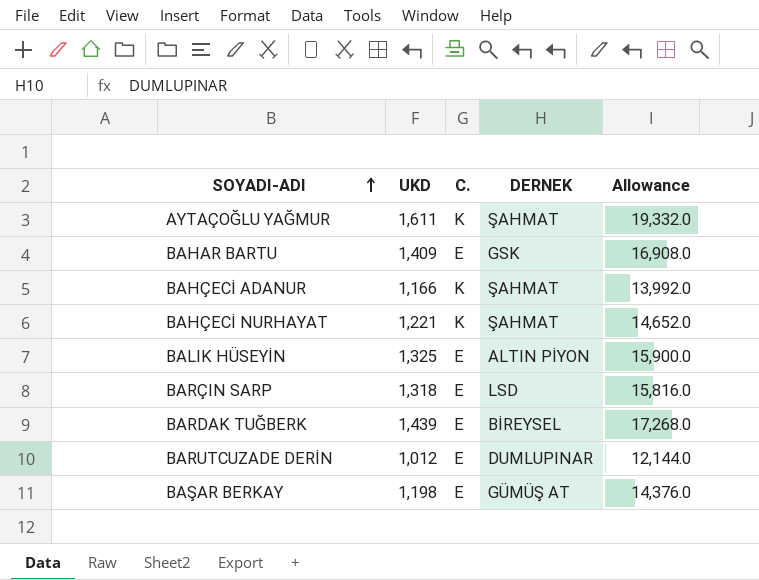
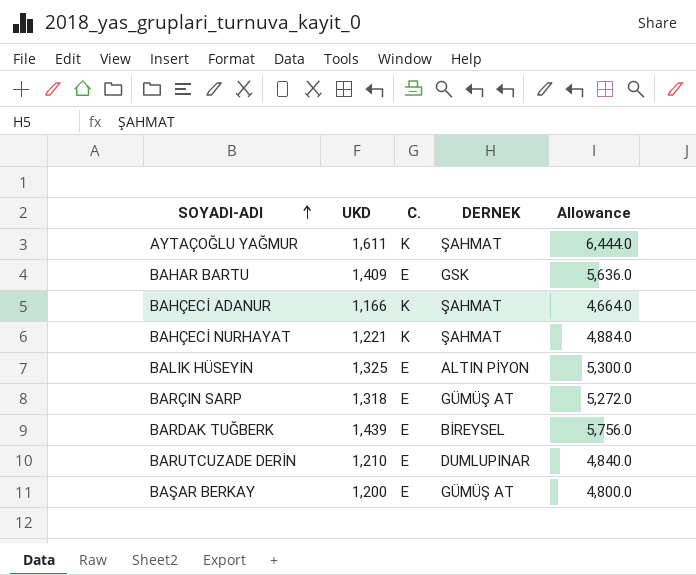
column Allowance | formula: [UKD] * 12 -> [UKD] * 4
BARÇIN SARP | DERNEK: LSD -> GÜMÜŞ AT
BARUTCUZADE DERİN | UKD: 1,012 -> 1,210
BAŞAR BERKAY | UKD: 1,198 -> 1,200

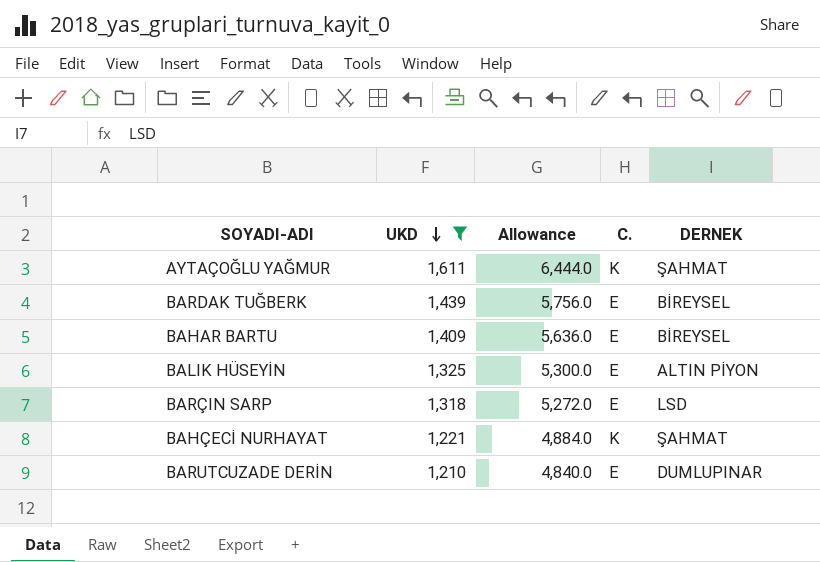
filter: none -> UKD >= 1,210
row order: SOYADI-ADI ascending -> UKD descending
column Allowance | position: 5 -> 3
BAHAR BARTU | DERNEK: GSK -> BİREYSEL
BARÇIN SARP | DERNEK: GÜMÜŞ AT -> LSD

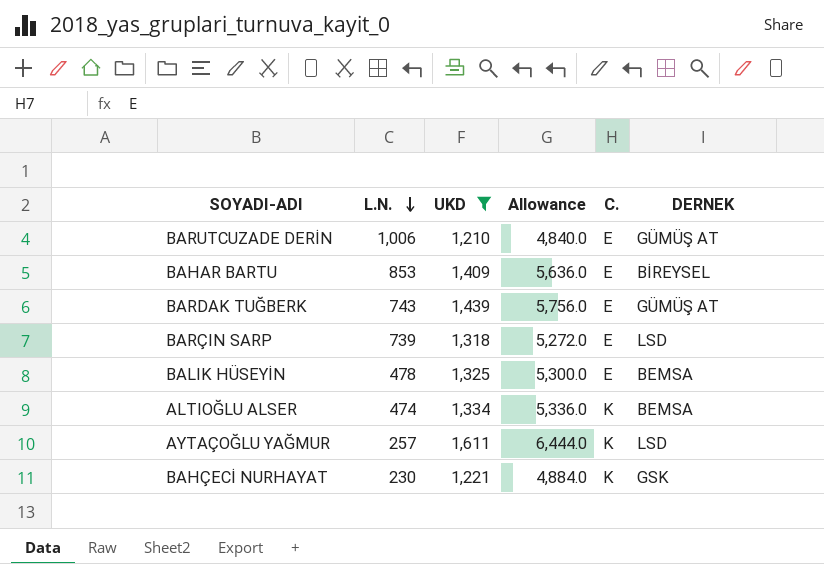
row order: UKD descending -> L.N. descending
column L.N. | position: none -> 2
BARUTCUZADE DERİN | DERNEK: DUMLUPINAR -> GÜMÜŞ AT
BARDAK TUĞBERK | DERNEK: BİREYSEL -> GÜMÜŞ AT
BALIK HÜSEYİN | DERNEK: ALTIN PİYON -> BEMSA
row ALTIOĞLU ALSER: none -> 474 | 1,334 | 5,336.0 | K | BEMSA
AYTAÇOĞLU YAĞMUR | DERNEK: ŞAHMAT -> LSD
BAHÇECİ NURHAYAT | DERNEK: ŞAHMAT -> GSK

